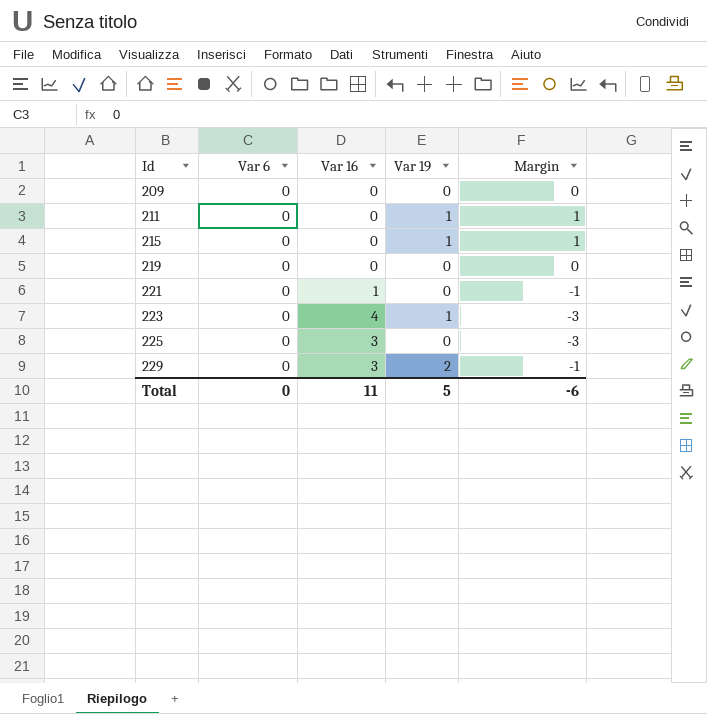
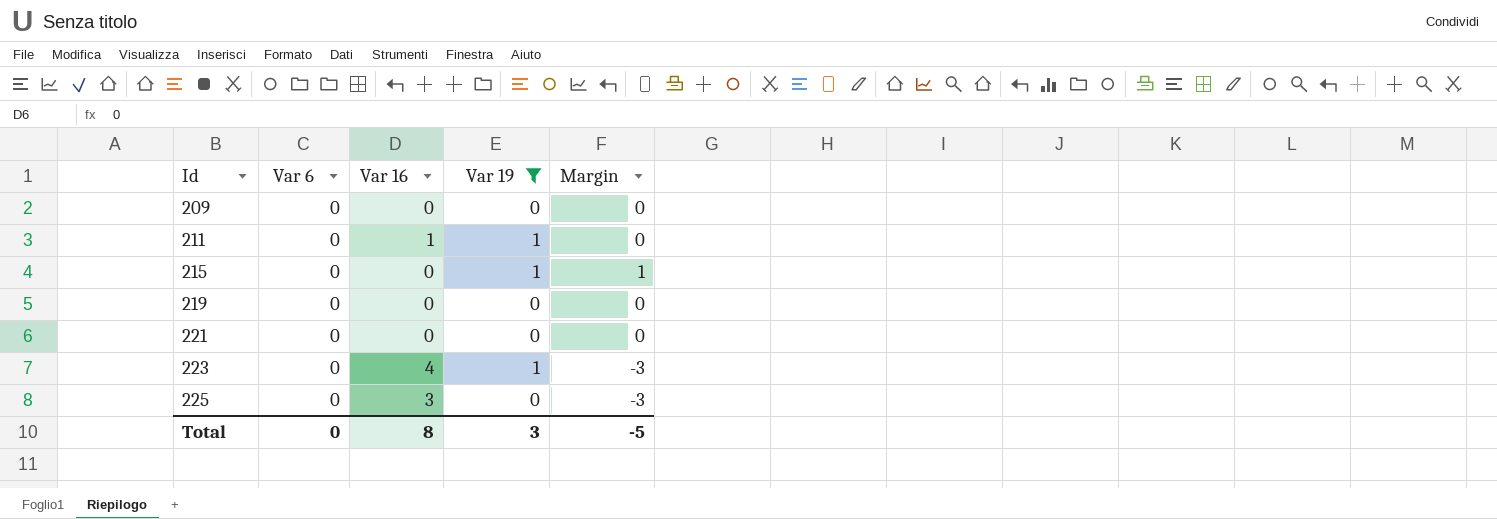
filter: none -> Var 19 != 2
211 | Var 16: 0 -> 1
211 | Margin: 1 -> 0
221 | Var 16: 1 -> 0
221 | Margin: -1 -> 0
Total | Var 16: 11 -> 8
Total | Var 19: 5 -> 3
Total | Margin: -6 -> -5

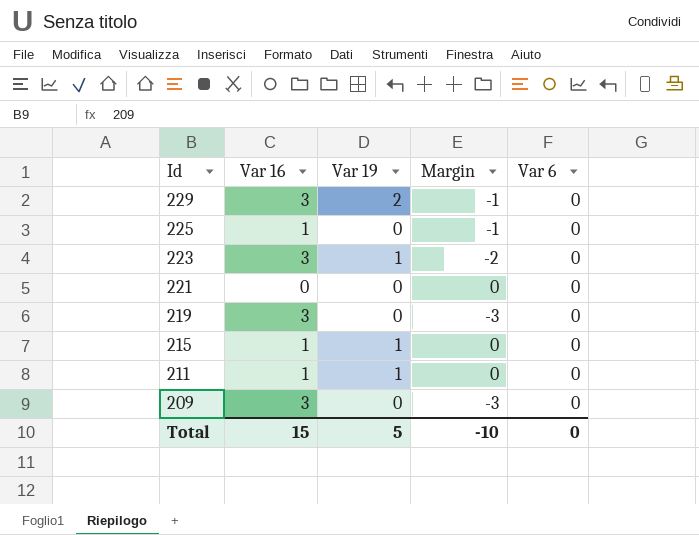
filter: Var 19 != 2 -> none
row order: Id ascending -> Id descending
column Var 6 | position: 2 -> 5
225 | Var 16: 3 -> 1
225 | Margin: -3 -> -1
223 | Var 16: 4 -> 3
223 | Margin: -3 -> -2
219 | Var 16: 0 -> 3
219 | Margin: 0 -> -3
215 | Var 16: 0 -> 1
215 | Margin: 1 -> 0
209 | Var 16: 0 -> 3
209 | Margin: 0 -> -3
Total | Var 16: 8 -> 15
Total | Var 19: 3 -> 5
Total | Margin: -5 -> -10

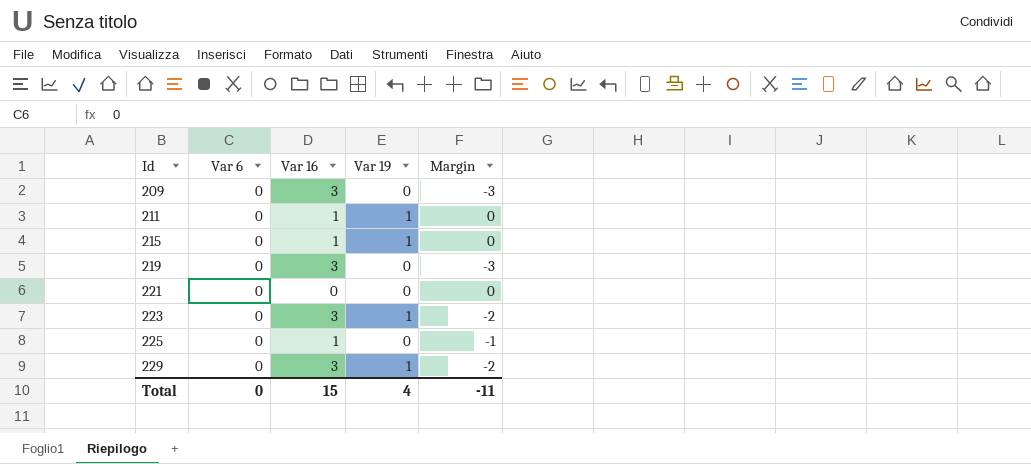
row order: Id descending -> Id ascending
column Var 6 | position: 5 -> 2
229 | Var 19: 2 -> 1
229 | Margin: -1 -> -2
Total | Var 19: 5 -> 4
Total | Margin: -10 -> -11

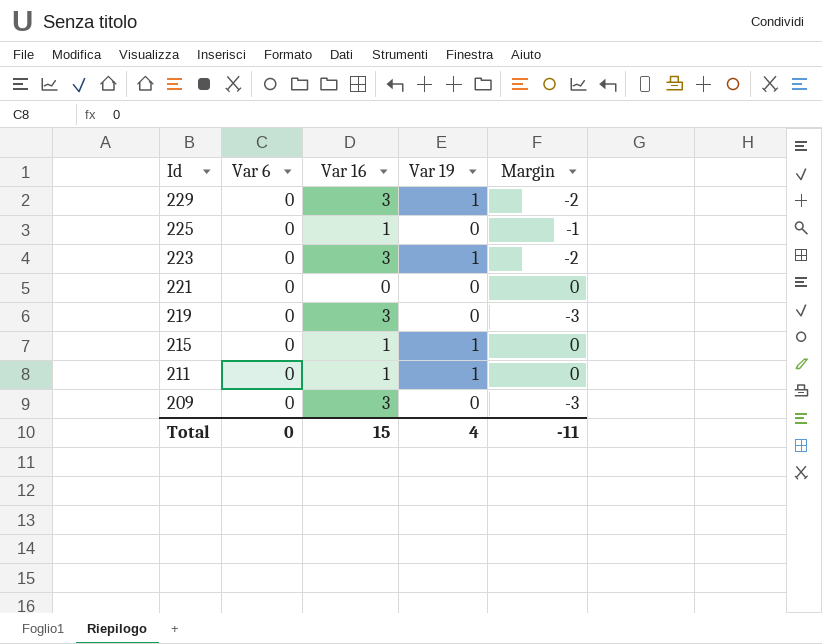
row order: Id ascending -> Id descending

